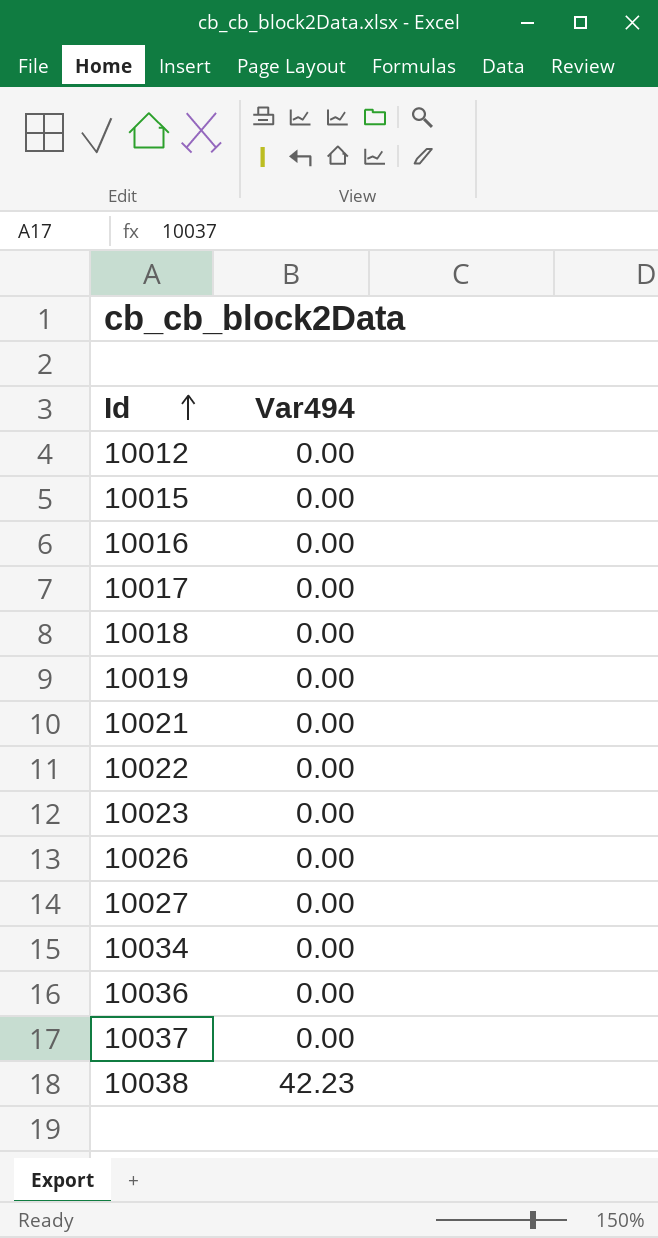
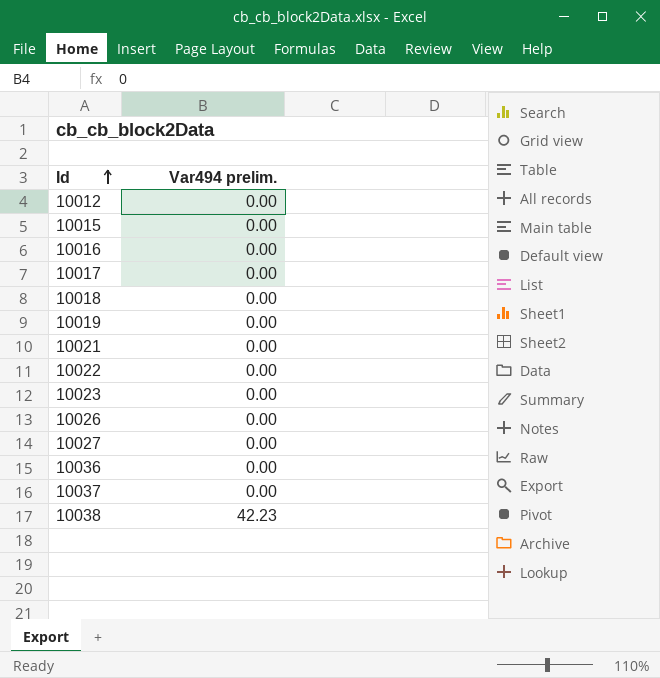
column name: Var494 -> Var494 prelim.
row 10034: 0.00 -> none

